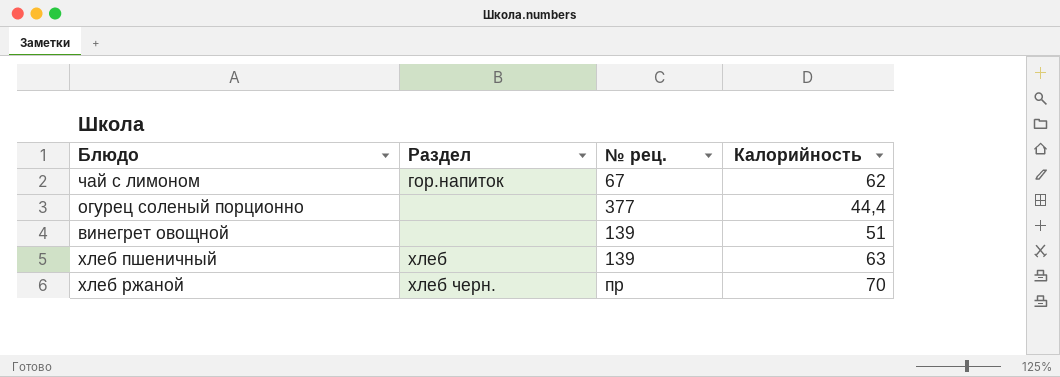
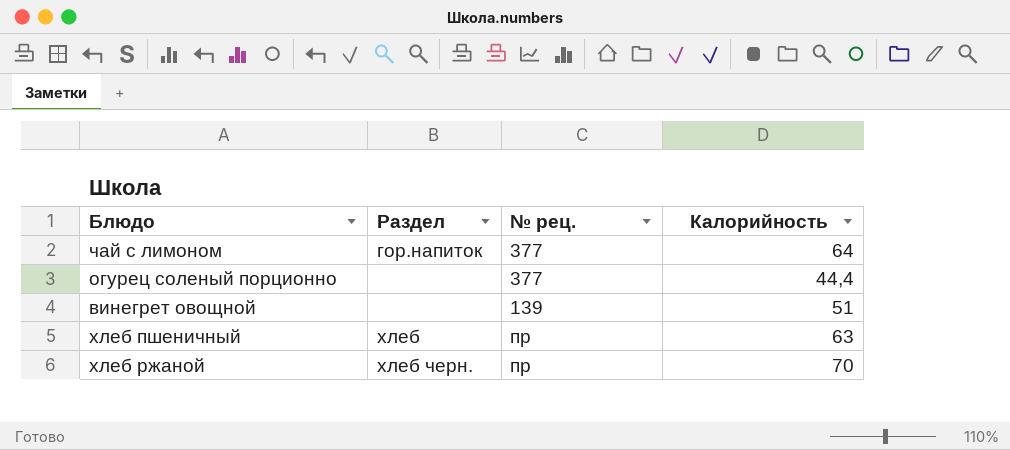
чай с лимоном | № рец.: 67 -> 377
чай с лимоном | Калорийность: 62 -> 64
хлеб пшеничный | № рец.: 139 -> пр

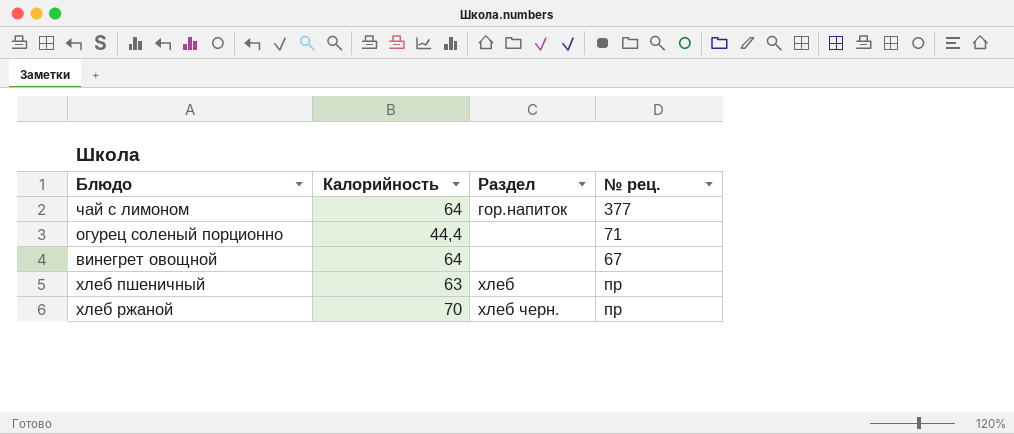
column Калорийность | position: 4 -> 2
огурец соленый порционно | № рец.: 377 -> 71
винегрет овощной | Калорийность: 51 -> 64
винегрет овощной | № рец.: 139 -> 67

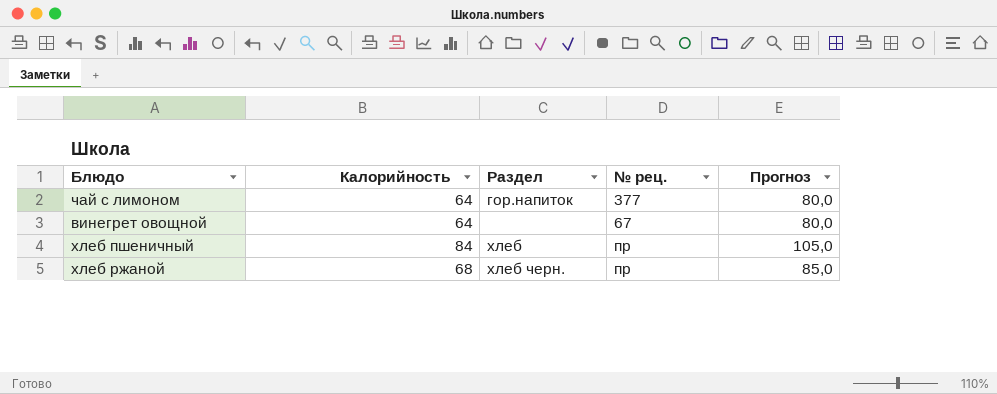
column Прогноз | formula: none -> [Калорийность] * 1,25
row огурец соленый порционно: 44,4 | none | 71 -> none
хлеб пшеничный | Калорийность: 63 -> 84
хлеб ржаной | Калорийность: 70 -> 68

